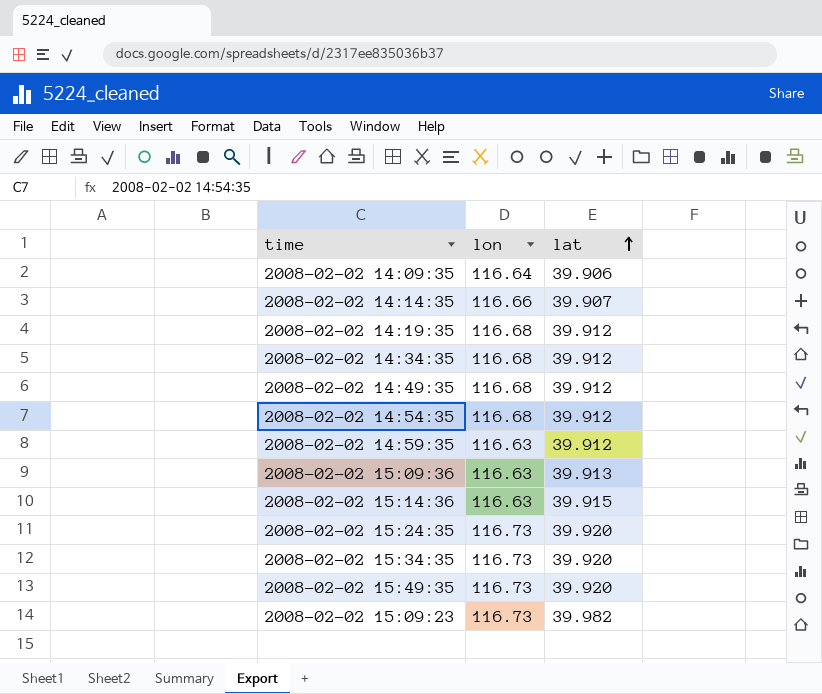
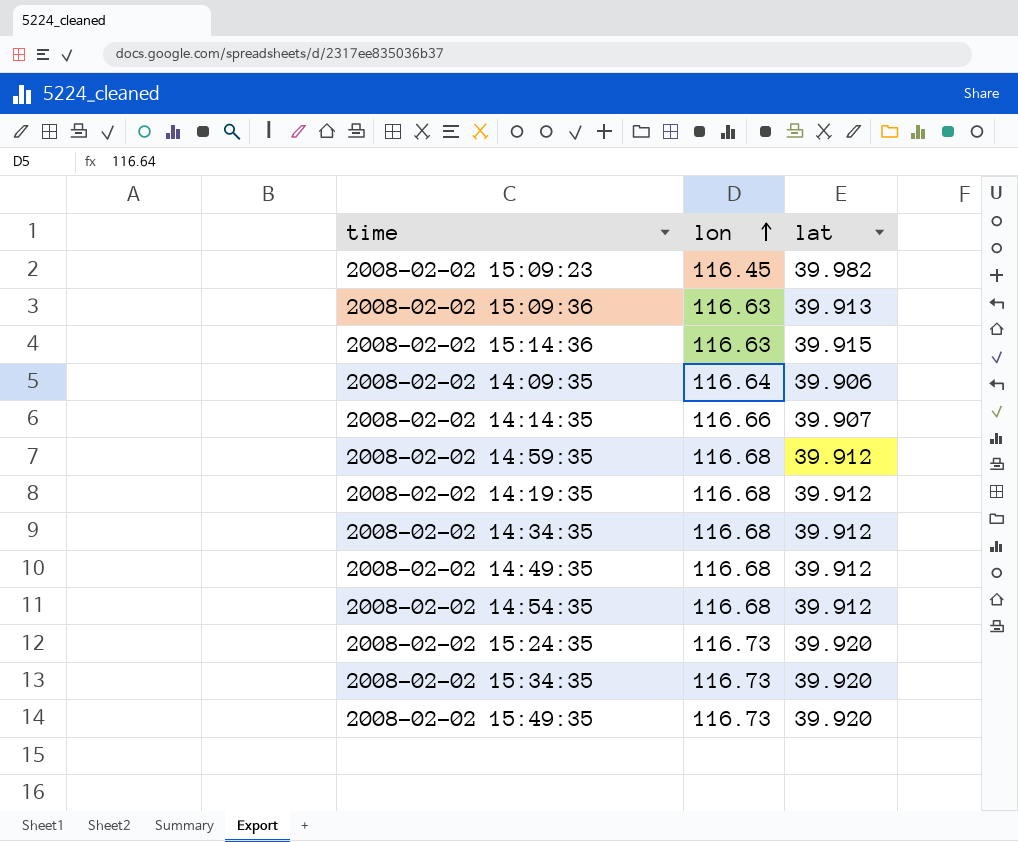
row order: lat ascending -> lon ascending
2008-02-02 15:09:23 | lon: 116.73 -> 116.45
2008-02-02 14:59:35 | lon: 116.63 -> 116.68

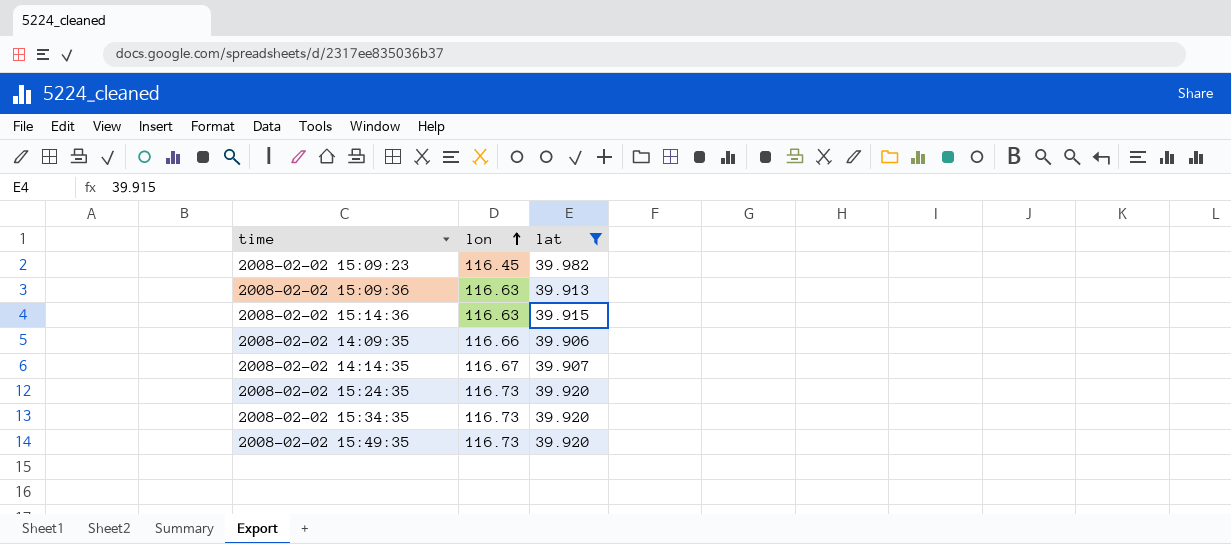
filter: none -> lat != 39.912
2008-02-02 14:09:35 | lon: 116.64 -> 116.66
2008-02-02 14:14:35 | lon: 116.66 -> 116.67

